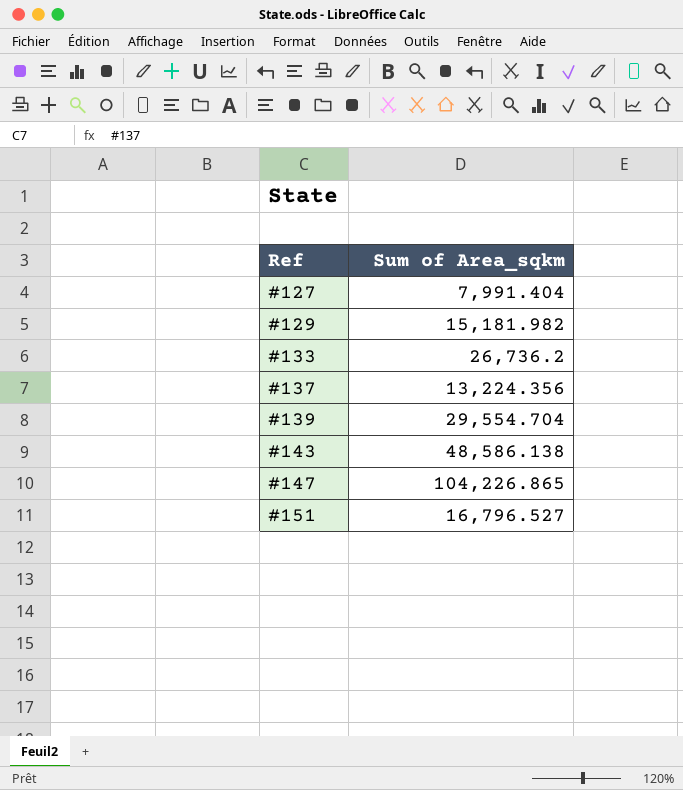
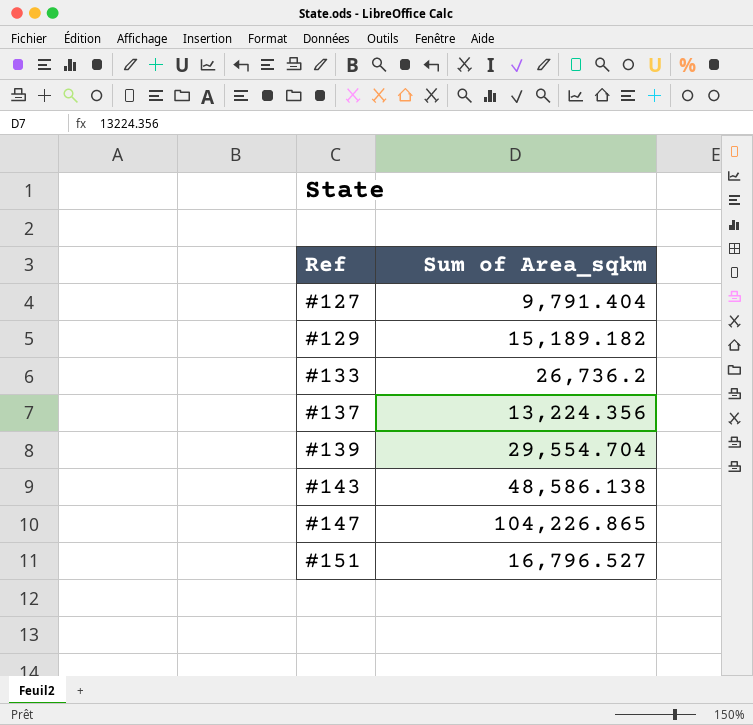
#127 | Sum of Area_sqkm: 7,991.404 -> 9,791.404
#129 | Sum of Area_sqkm: 15,181.982 -> 15,189.182

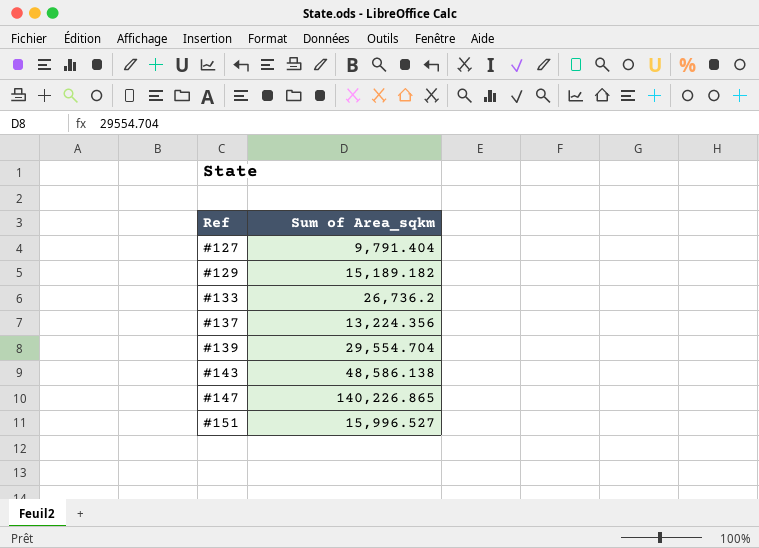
#147 | Sum of Area_sqkm: 104,226.865 -> 140,226.865
#151 | Sum of Area_sqkm: 16,796.527 -> 15,996.527

